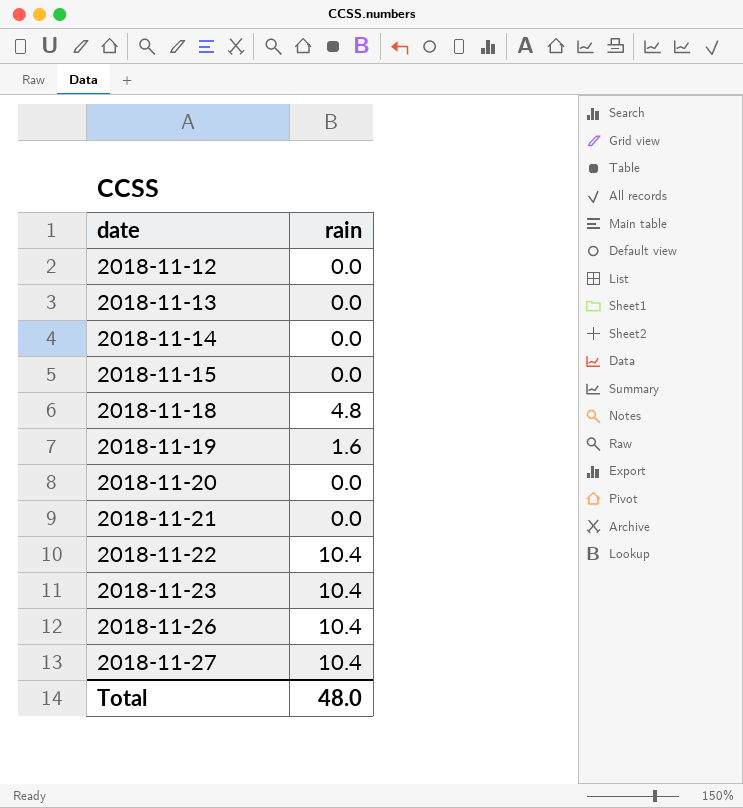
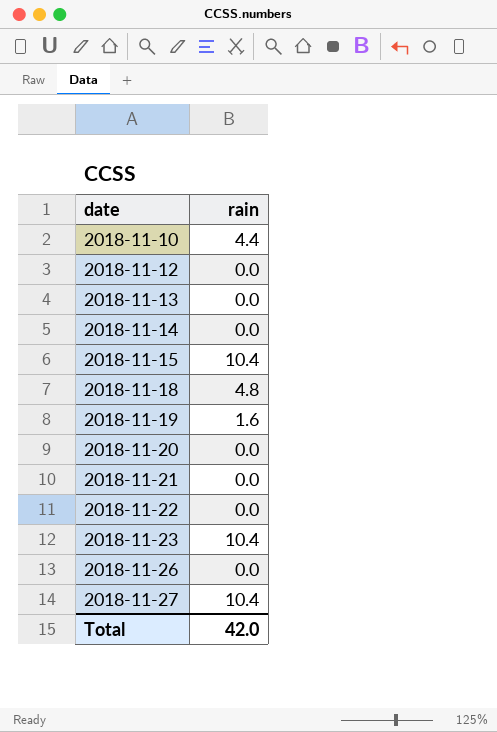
row 2018-11-10: none -> 4.4
2018-11-15 | rain: 0.0 -> 10.4
2018-11-22 | rain: 10.4 -> 0.0
2018-11-26 | rain: 10.4 -> 0.0
Total | rain: 48.0 -> 42.0

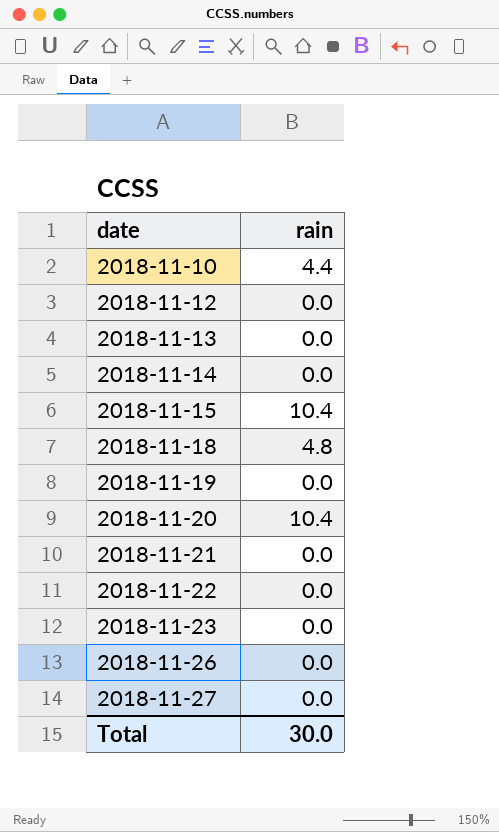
2018-11-19 | rain: 1.6 -> 0.0
2018-11-20 | rain: 0.0 -> 10.4
2018-11-23 | rain: 10.4 -> 0.0
2018-11-27 | rain: 10.4 -> 0.0
Total | rain: 42.0 -> 30.0

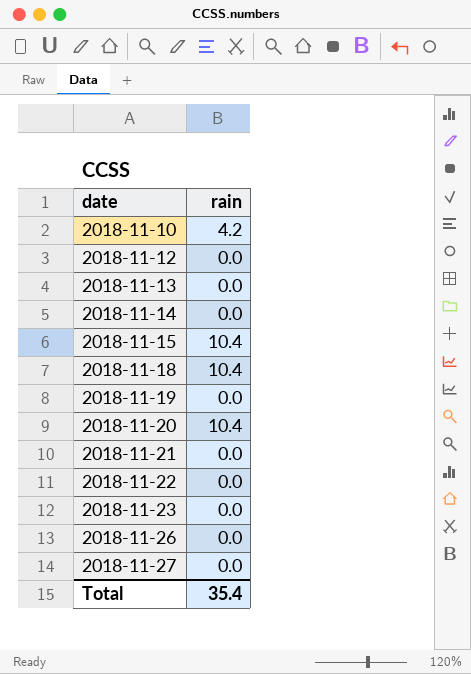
2018-11-10 | rain: 4.4 -> 4.2
2018-11-18 | rain: 4.8 -> 10.4
Total | rain: 30.0 -> 35.4

